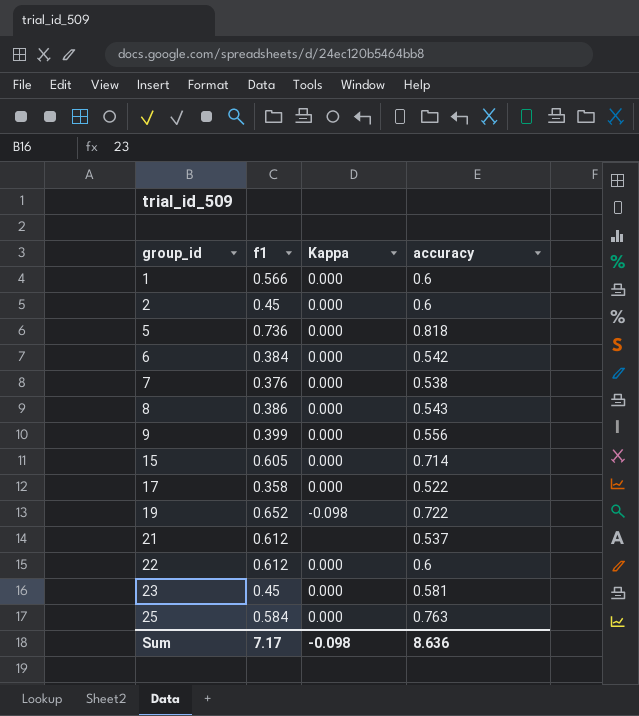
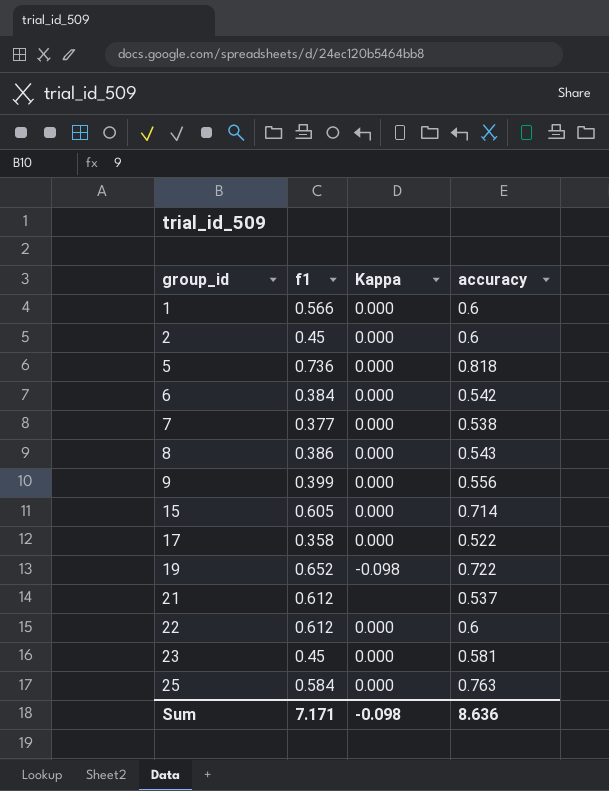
7 | f1: 0.376 -> 0.377
Sum | f1: 7.17 -> 7.171

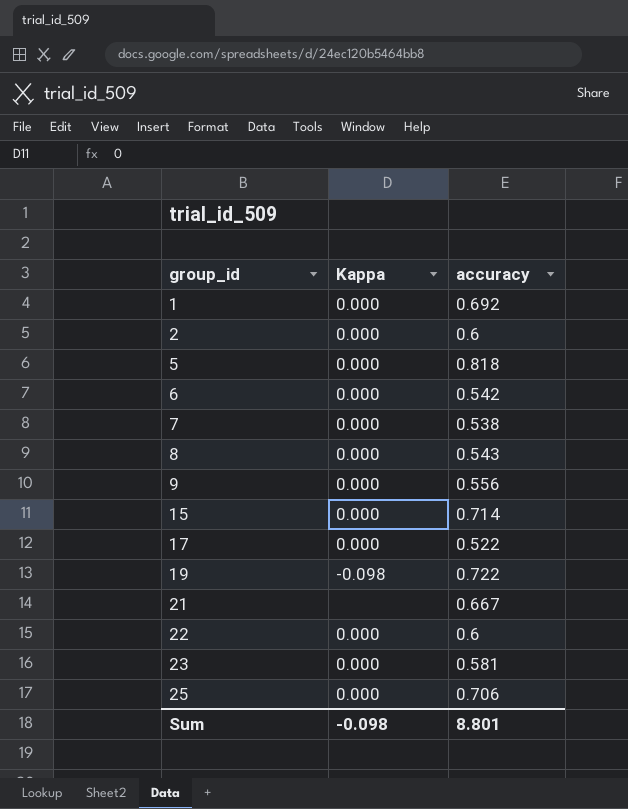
column f1 | position: 2 -> none
1 | accuracy: 0.6 -> 0.692
21 | accuracy: 0.537 -> 0.667
25 | accuracy: 0.763 -> 0.706
Sum | accuracy: 8.636 -> 8.801

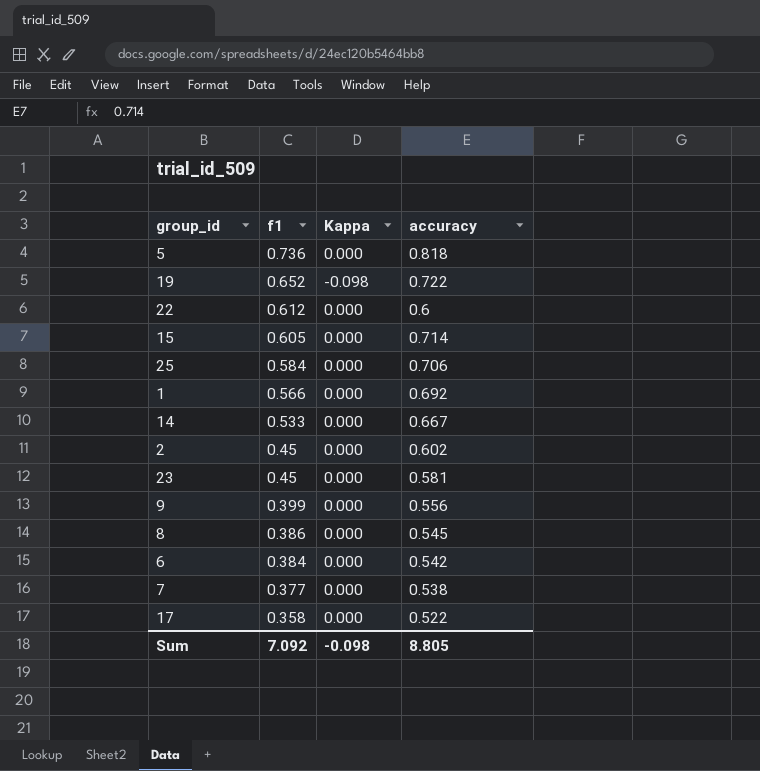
row order: group_id ascending -> f1 descending
column f1 | position: none -> 2
row 21: none | 0.667 -> none
row 14: none -> 0.533 | 0.000 | 0.667
2 | accuracy: 0.6 -> 0.602
8 | accuracy: 0.543 -> 0.545
Sum | accuracy: 8.801 -> 8.805

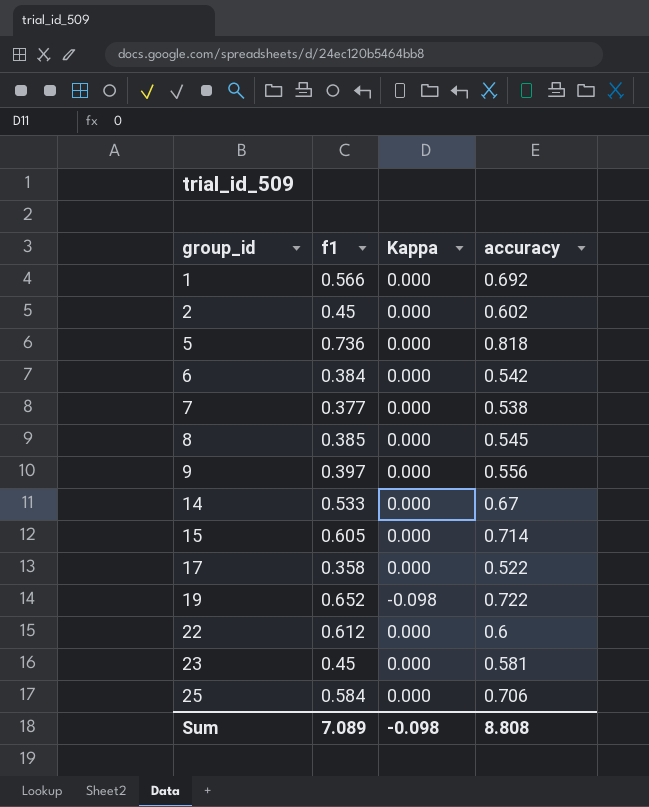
row order: f1 descending -> group_id ascending
8 | f1: 0.386 -> 0.385
9 | f1: 0.399 -> 0.397
14 | accuracy: 0.667 -> 0.67
Sum | f1: 7.092 -> 7.089
Sum | accuracy: 8.805 -> 8.808

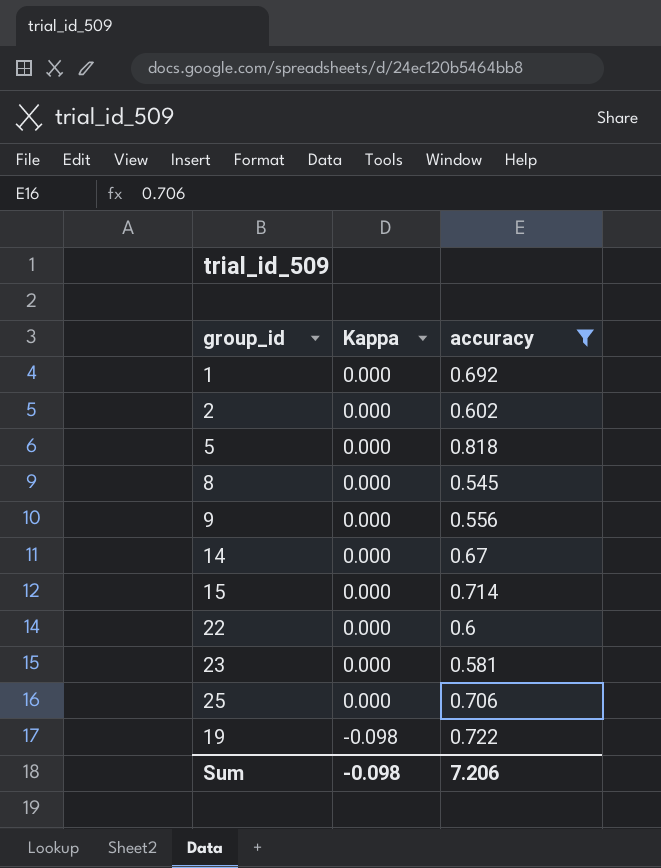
filter: none -> accuracy >= 0.545
row order: group_id ascending -> Kappa descending
column f1 | position: 2 -> none
Sum | accuracy: 8.808 -> 7.206

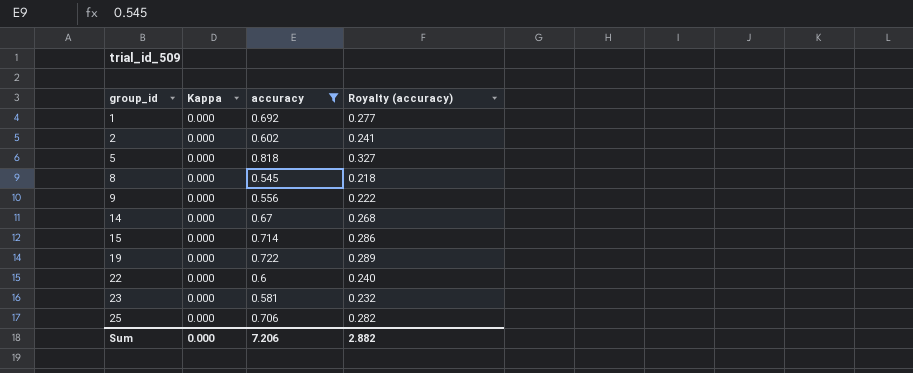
row order: Kappa descending -> group_id ascending
column Royalty (accuracy) | formula: none -> [accuracy] * 0.4
19 | Kappa: -0.098 -> 0.000
Sum | Kappa: -0.098 -> 0.000

